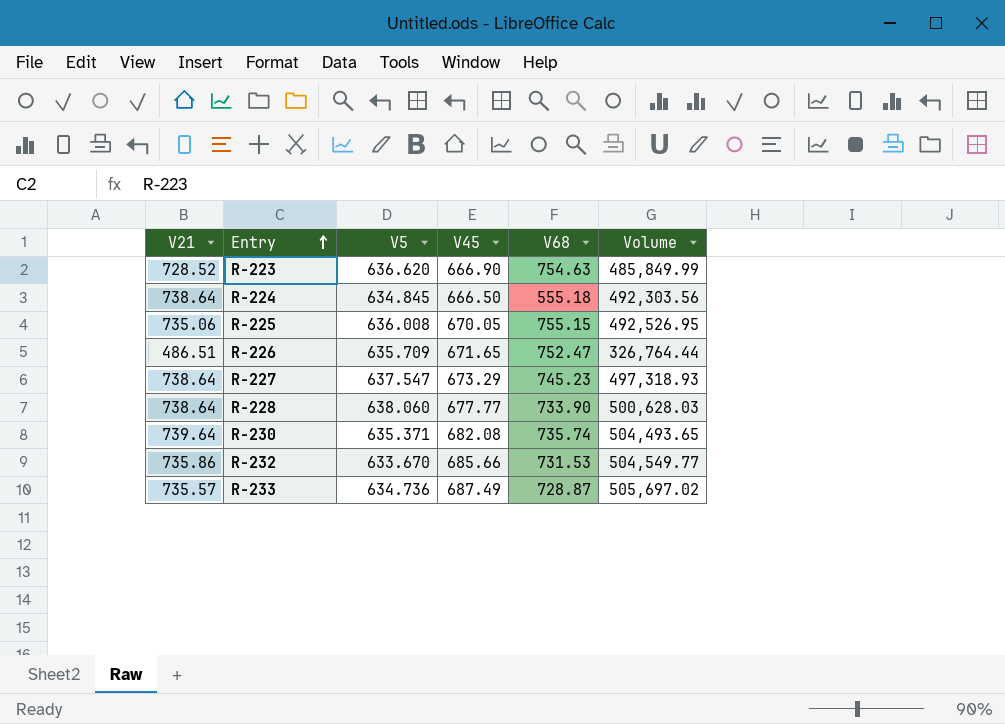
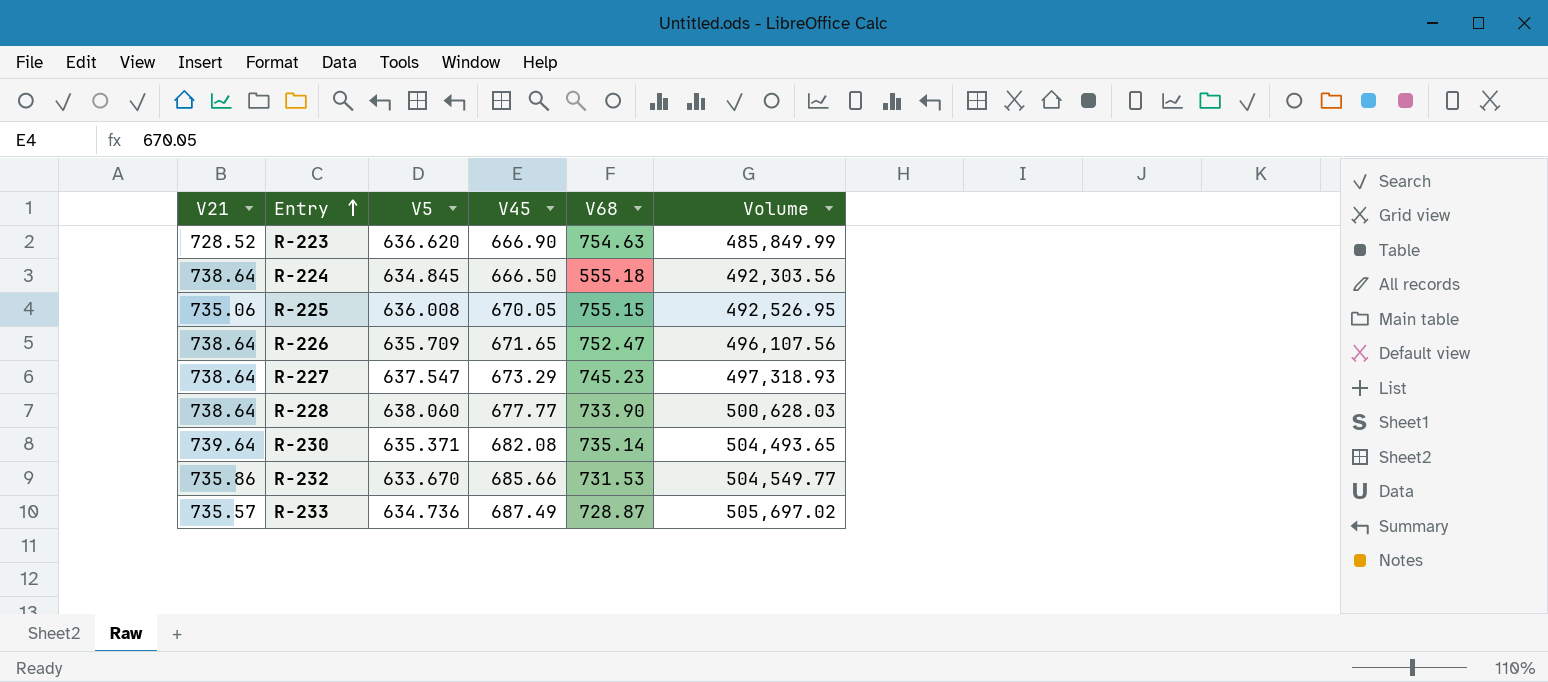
R-226 | V21: 486.51 -> 738.64
R-226 | Volume: 326,764.44 -> 496,107.56
R-230 | V68: 735.74 -> 735.14

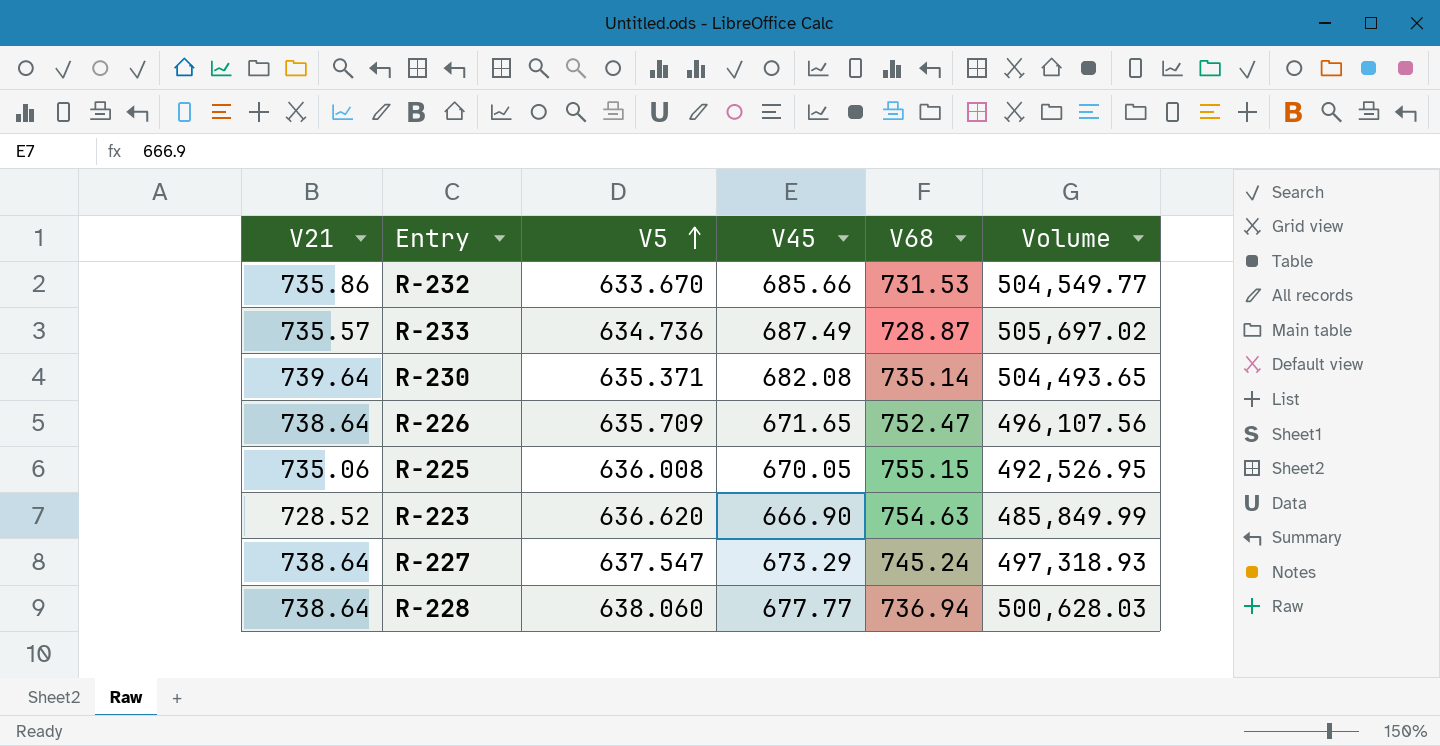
row order: Entry ascending -> V5 ascending
row R-224: 738.64 | 634.845 | 666.50 | 555.18 | 492,303.56 -> none
R-227 | V68: 745.23 -> 745.24
R-228 | V68: 733.90 -> 736.94

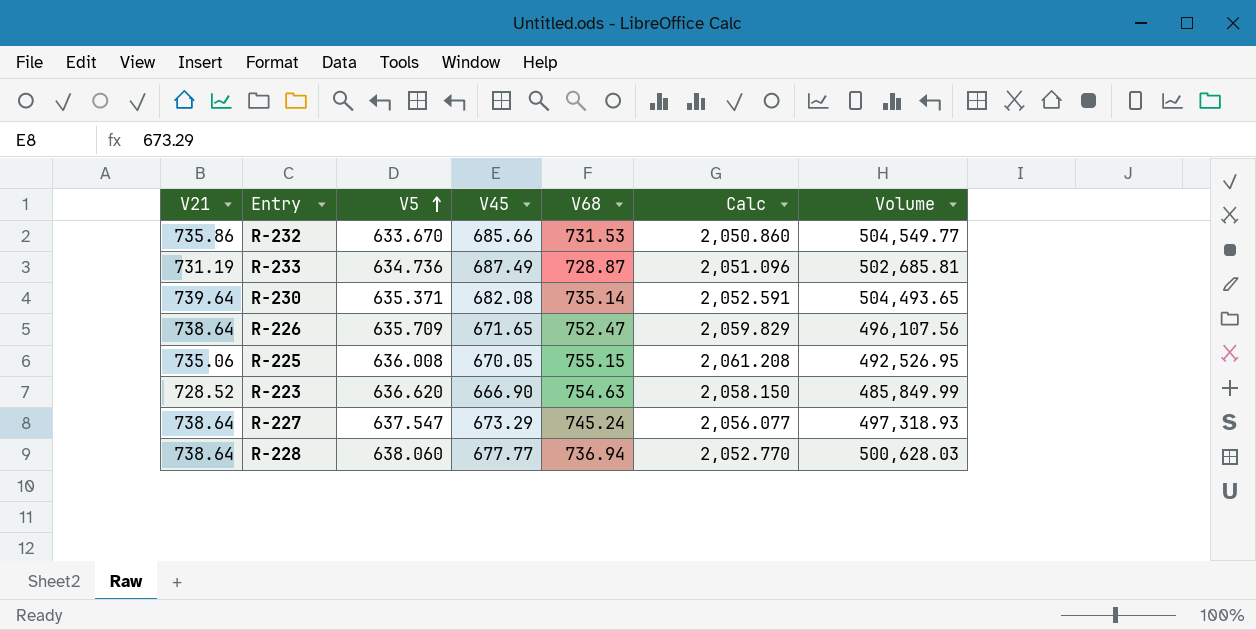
column Calc | formula: none -> [V5] + [V45] + [V68]
R-233 | V21: 735.57 -> 731.19
R-233 | Volume: 505,697.02 -> 502,685.81

